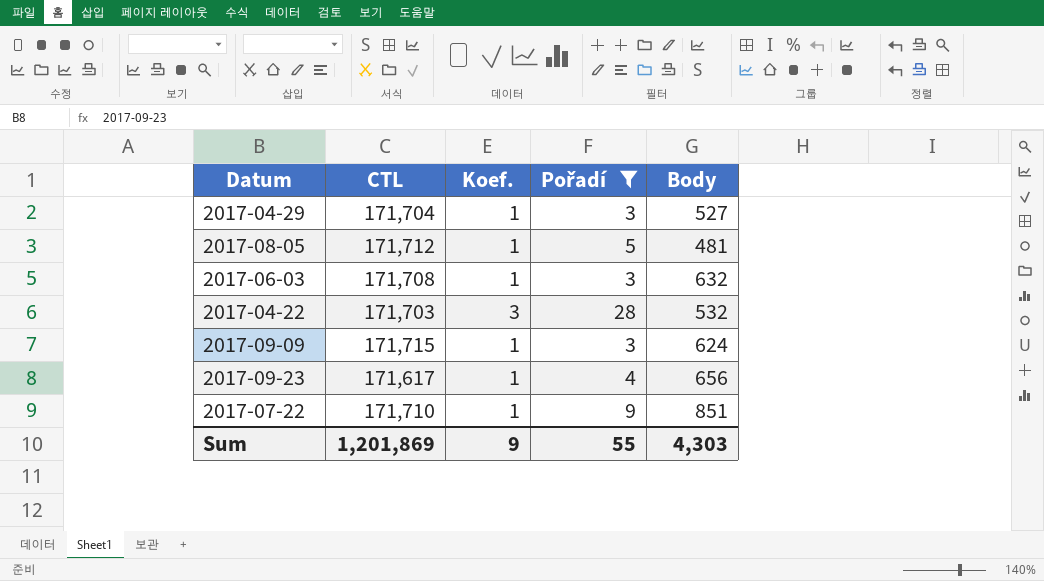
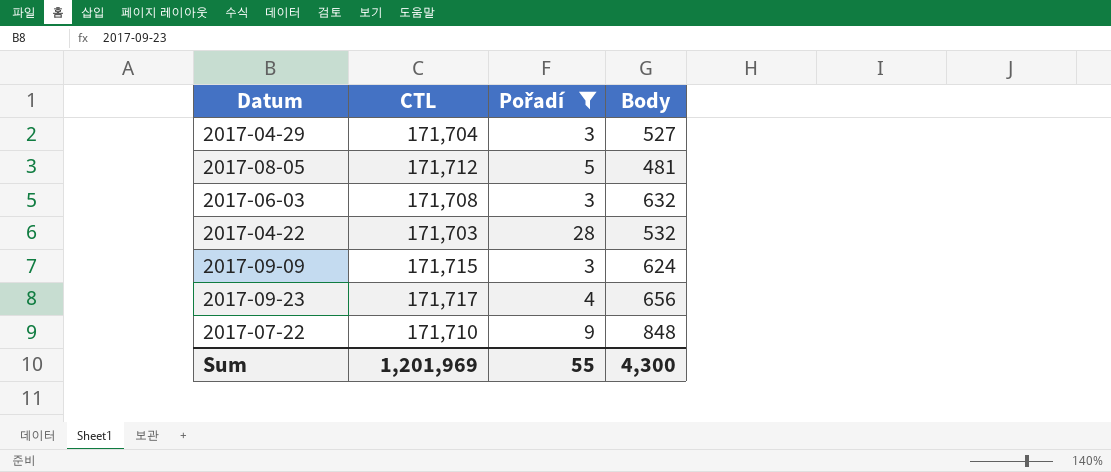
column Koef. | position: 3 -> none
2017-09-23 | CTL: 171,617 -> 171,717
2017-07-22 | Body: 851 -> 848
Sum | CTL: 1,201,869 -> 1,201,969
Sum | Body: 4,303 -> 4,300

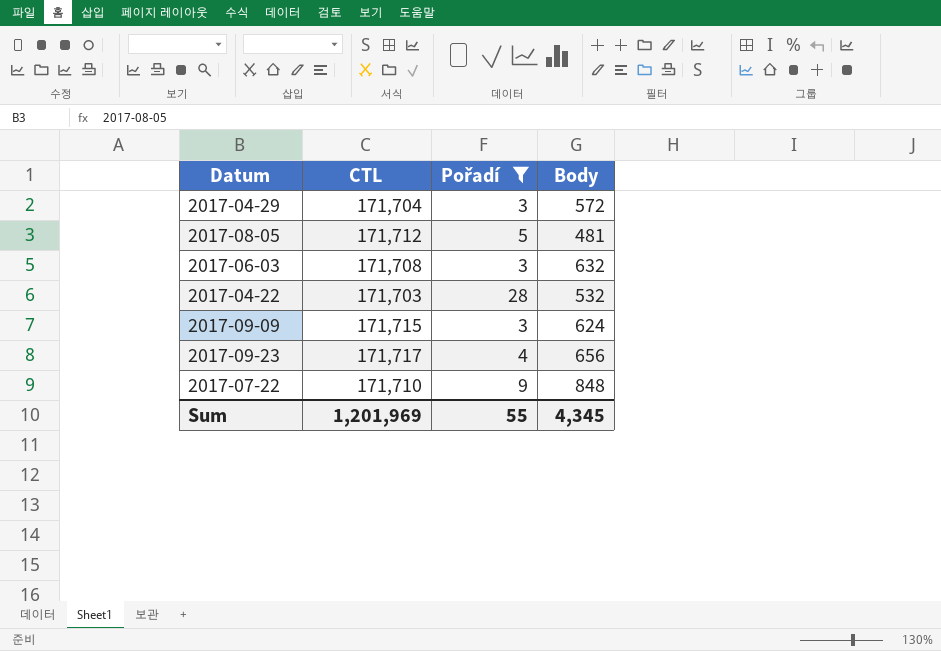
2017-04-29 | Body: 527 -> 572
Sum | Body: 4,300 -> 4,345

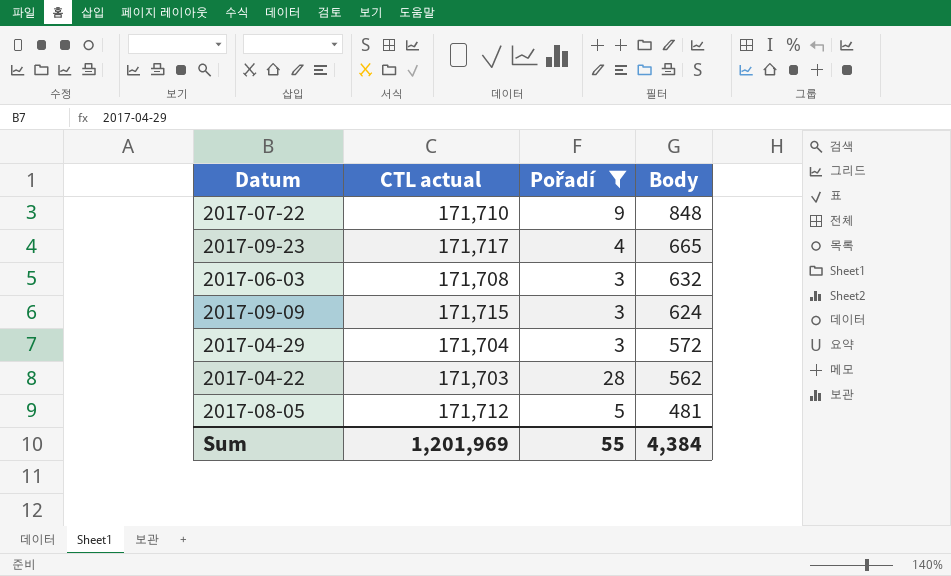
row order: none -> Body descending
column name: CTL -> CTL actual
2017-09-23 | Body: 656 -> 665
2017-04-22 | Body: 532 -> 562
Sum | Body: 4,345 -> 4,384

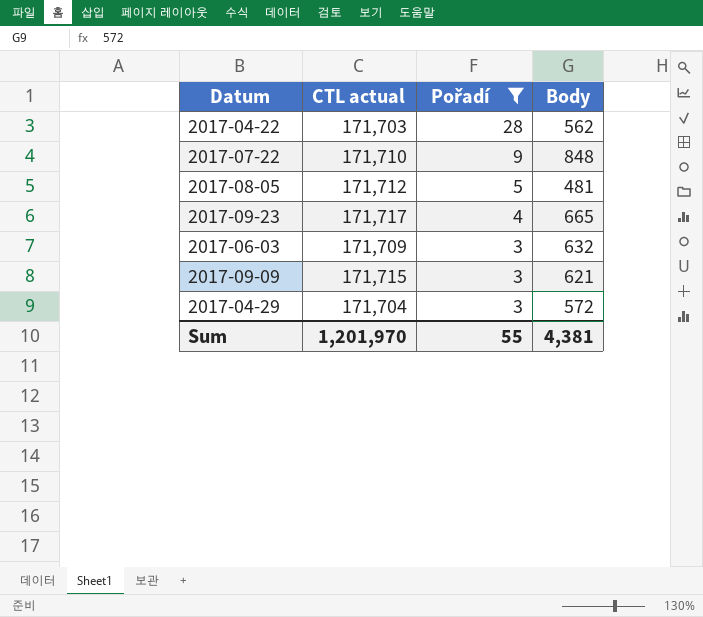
row order: Body descending -> Pořadí descending
2017-06-03 | CTL actual: 171,708 -> 171,709
2017-09-09 | Body: 624 -> 621
Sum | CTL actual: 1,201,969 -> 1,201,970
Sum | Body: 4,384 -> 4,381

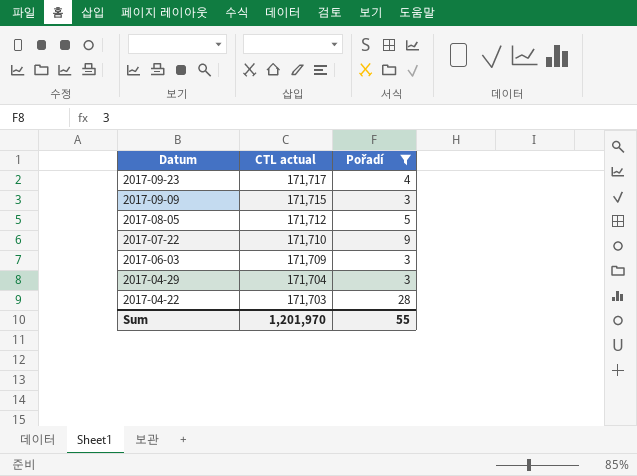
row order: Pořadí descending -> Datum descending
column Body | position: 4 -> none

